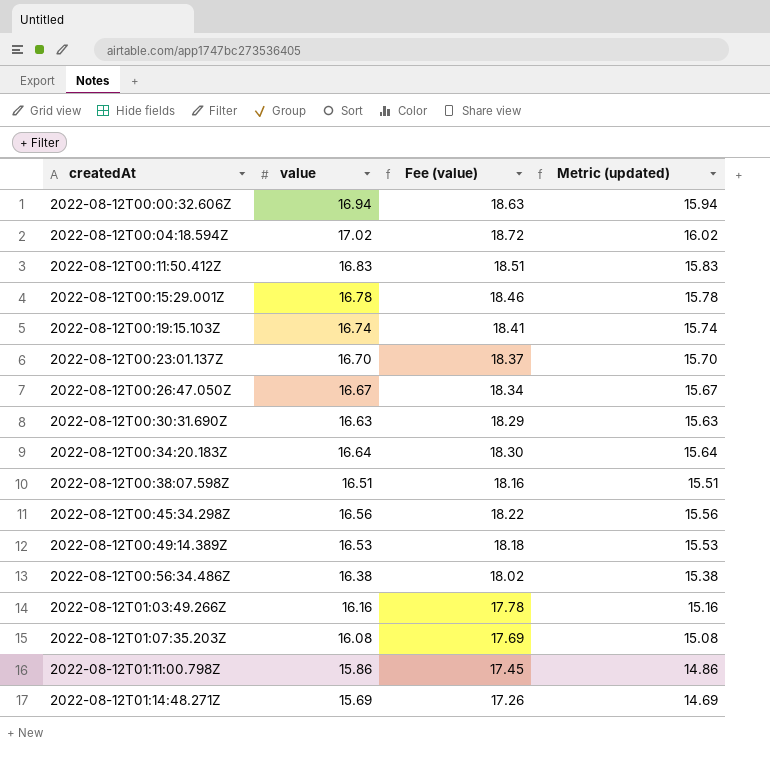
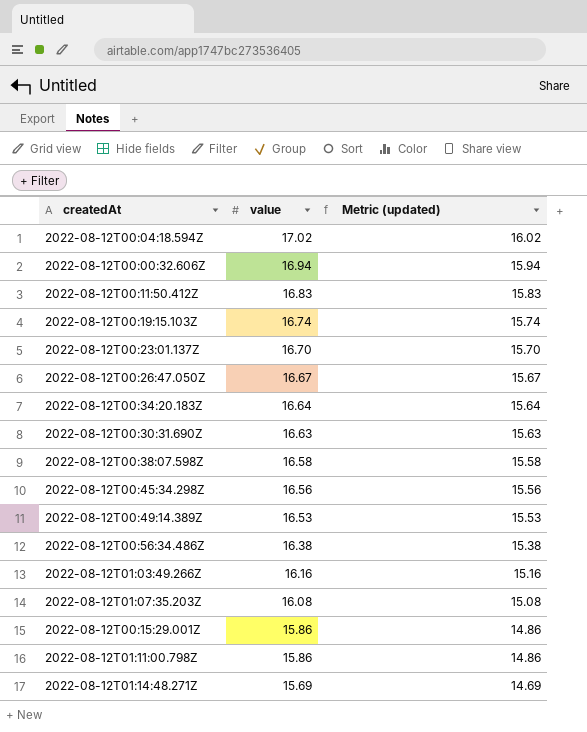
row order: createdAt ascending -> value descending
column Fee (value) | formula: [value] * 1.1 -> none
2022-08-12T00:38:07.598Z | value: 16.51 -> 16.58
2022-08-12T00:38:07.598Z | Metric (updated): 15.51 -> 15.58
2022-08-12T00:15:29.001Z | value: 16.78 -> 15.86
2022-08-12T00:15:29.001Z | Metric (updated): 15.78 -> 14.86

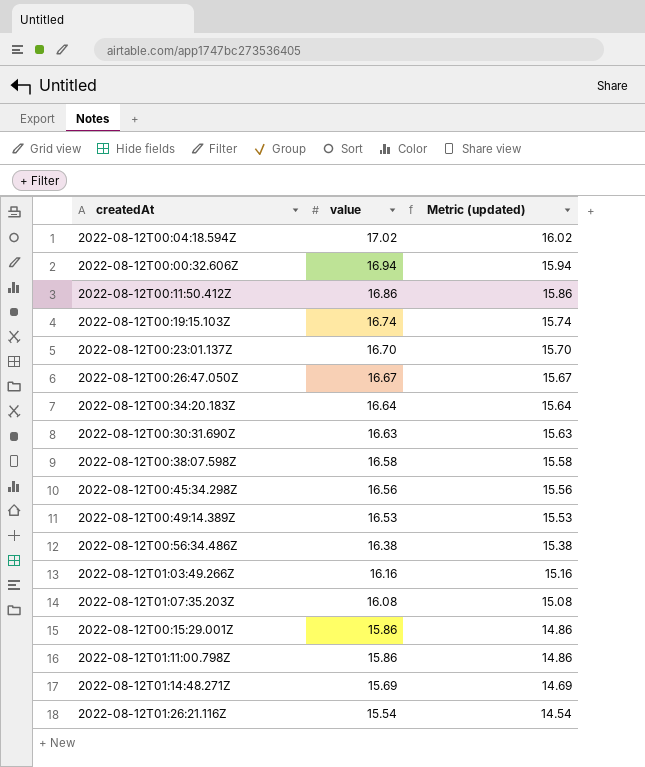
2022-08-12T00:11:50.412Z | value: 16.83 -> 16.86
2022-08-12T00:11:50.412Z | Metric (updated): 15.83 -> 15.86
row 2022-08-12T01:26:21.116Z: none -> 15.54 | 14.54

